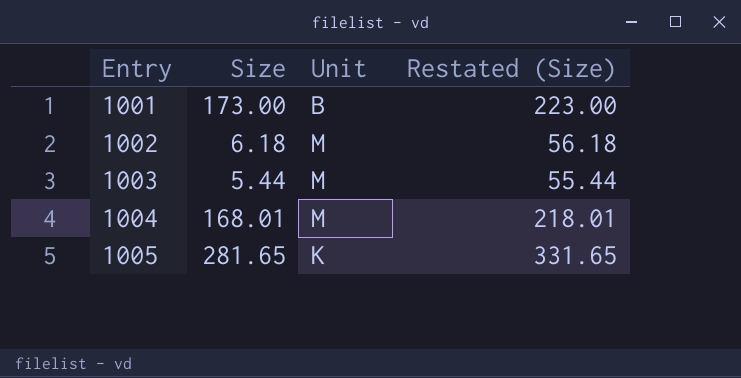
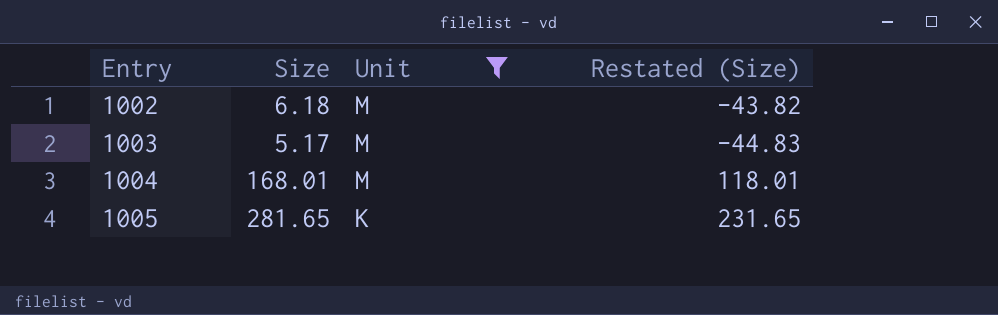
filter: none -> Unit != B
column Restated (Size) | formula: [Size] + 50 -> [Size] - 50
1003 | Size: 5.44 -> 5.17

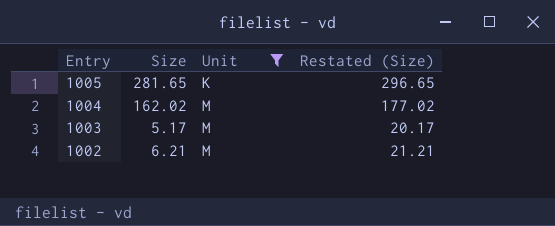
row order: Entry ascending -> Entry descending
column Restated (Size) | formula: [Size] - 50 -> [Size] + 15
1004 | Size: 168.01 -> 162.02
1002 | Size: 6.18 -> 6.21

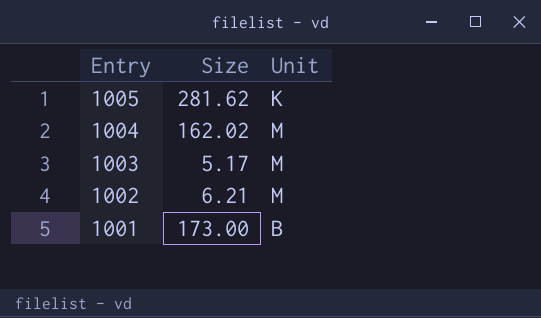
filter: Unit != B -> none
column Restated (Size) | formula: [Size] + 15 -> none
1005 | Size: 281.65 -> 281.62

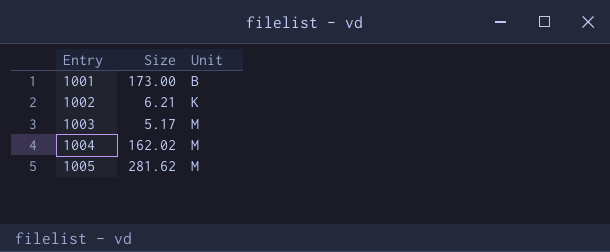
row order: Entry descending -> Entry ascending
1002 | Unit: M -> K
1005 | Unit: K -> M

